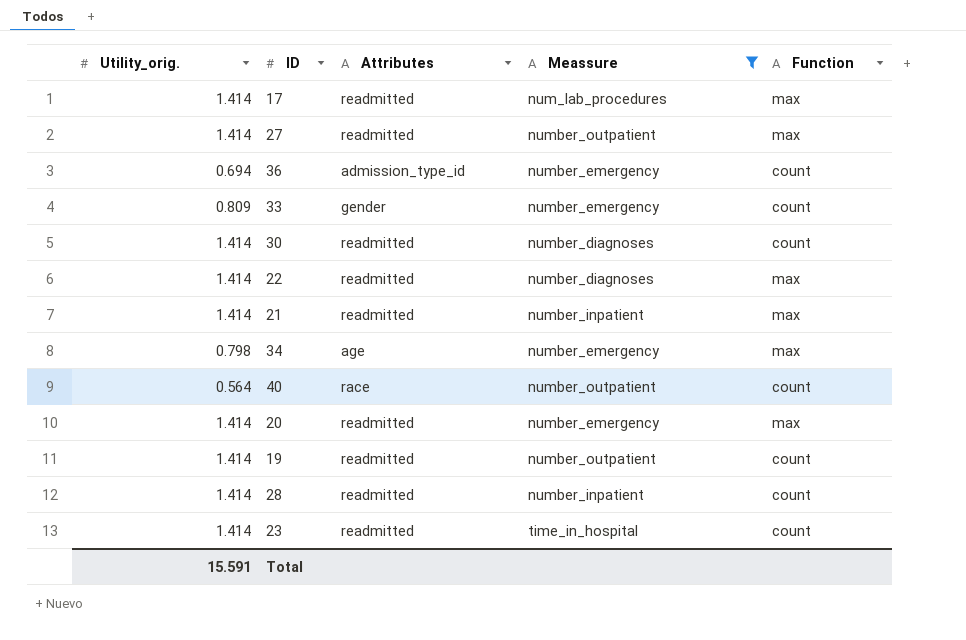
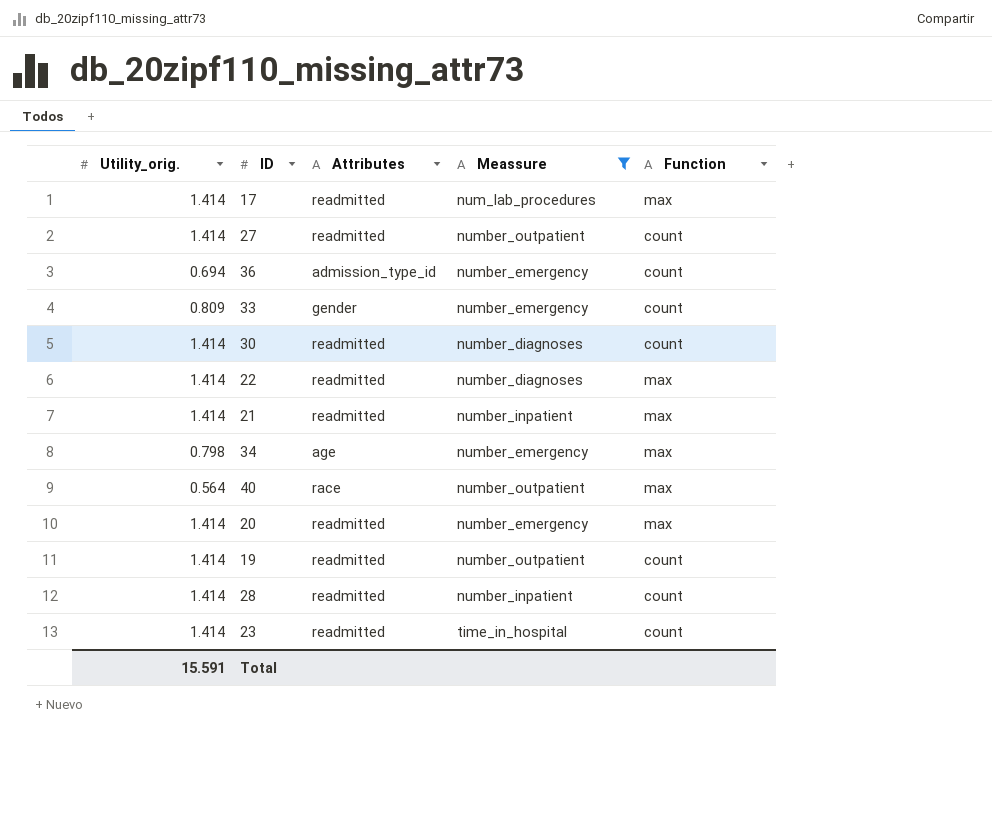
27 | Function: max -> count
40 | Function: count -> max

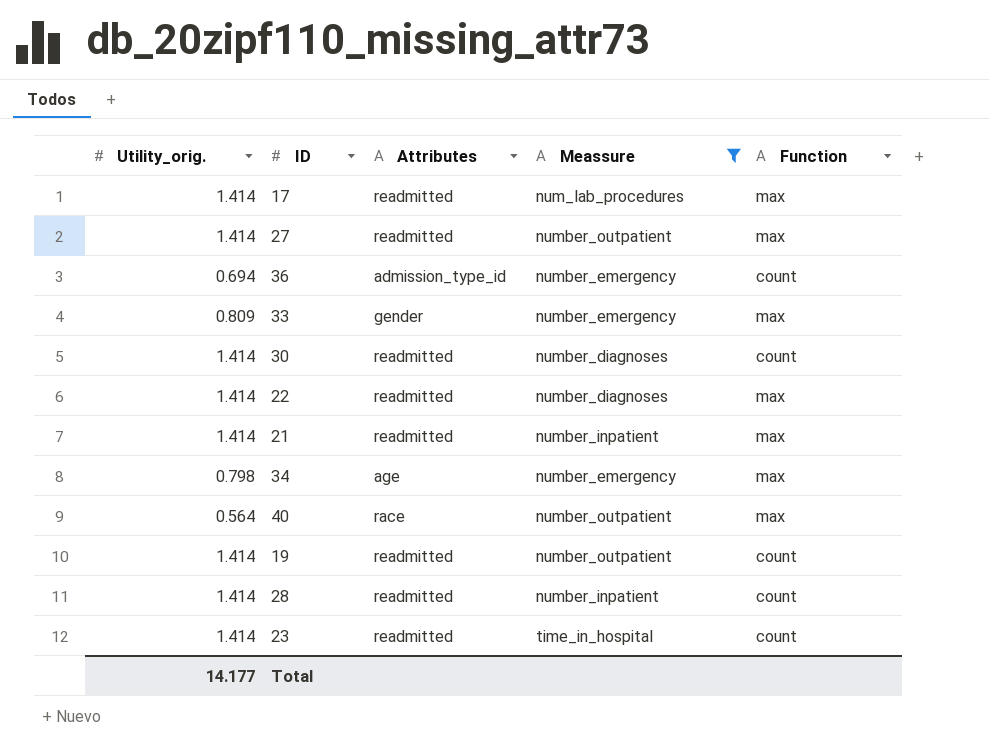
row 20: 1.414 | readmitted | number_emergency | max -> none
27 | Function: count -> max
33 | Function: count -> max
Total | Utility_orig.: 15.591 -> 14.177

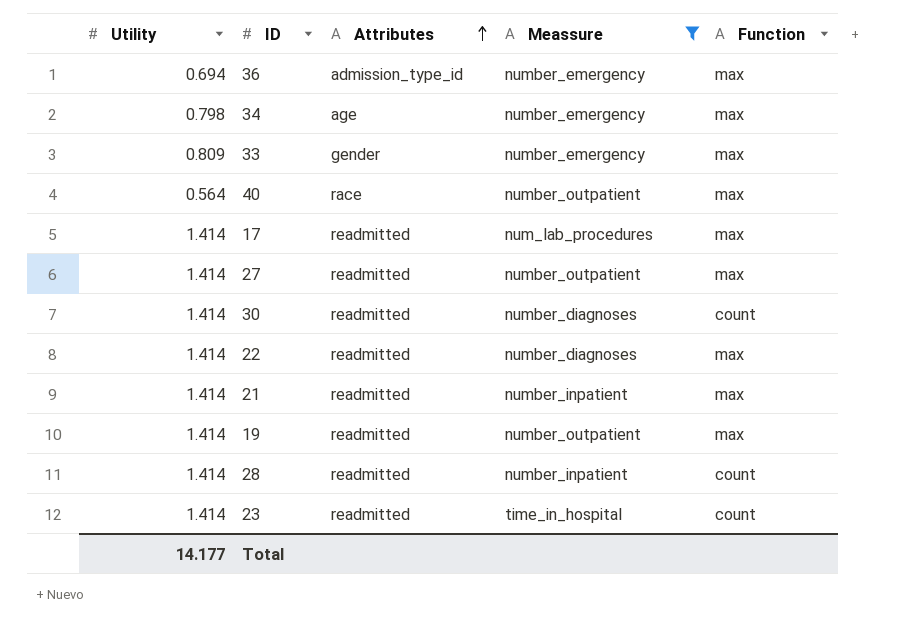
row order: none -> Attributes ascending
column name: Utility_orig. -> Utility
36 | Function: count -> max
19 | Function: count -> max

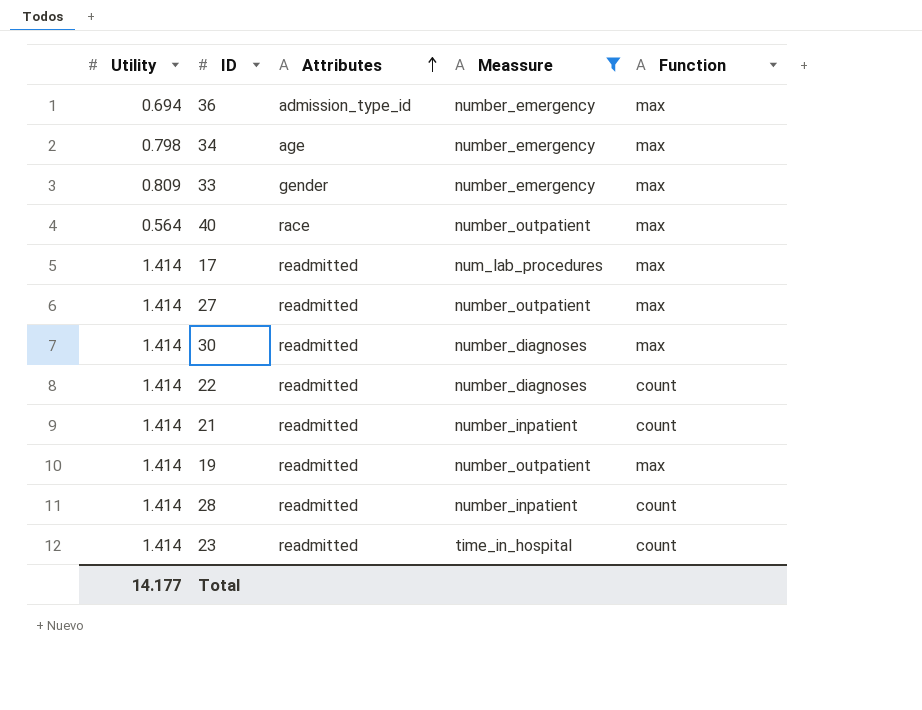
30 | Function: count -> max
22 | Function: max -> count
21 | Function: max -> count

